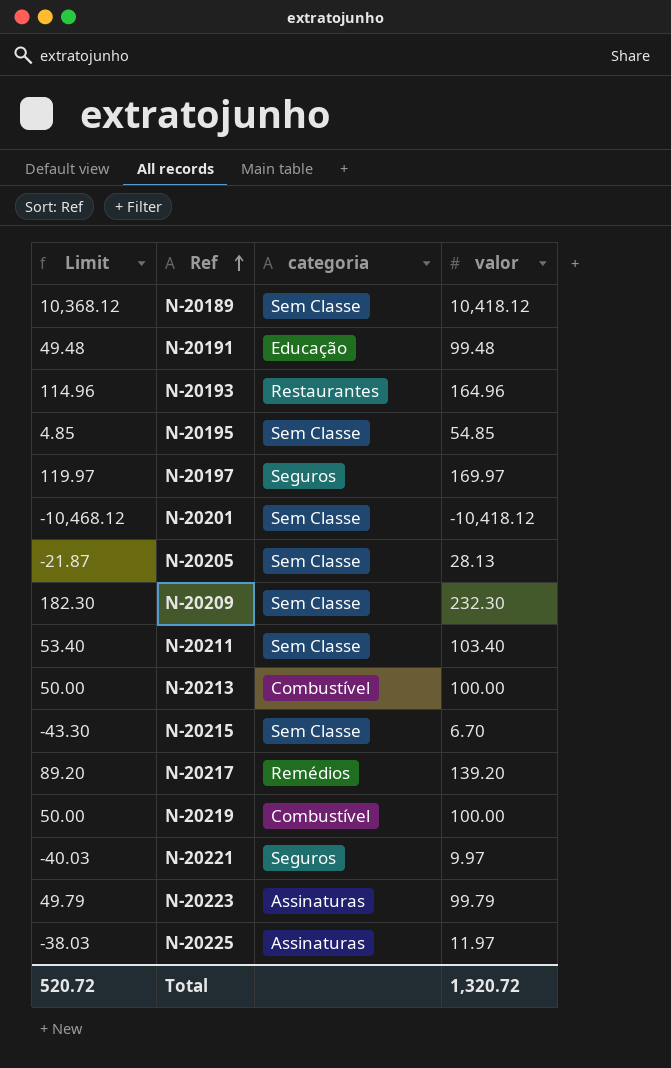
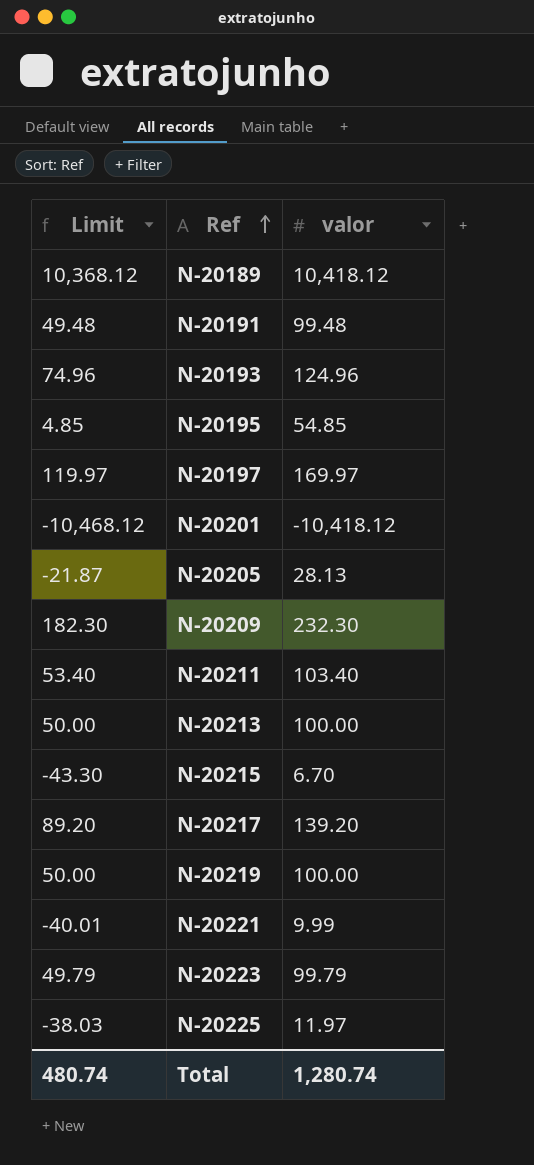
column categoria | position: 3 -> none
N-20193 | Limit: 114.96 -> 74.96
N-20193 | valor: 164.96 -> 124.96
N-20221 | Limit: -40.03 -> -40.01
N-20221 | valor: 9.97 -> 9.99
Total | Limit: 520.72 -> 480.74
Total | valor: 1,320.72 -> 1,280.74

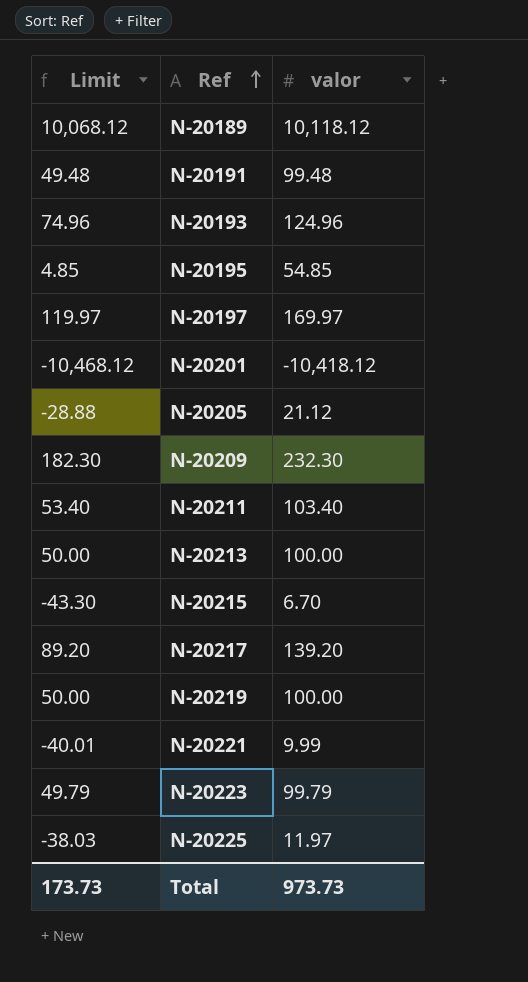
N-20189 | Limit: 10,368.12 -> 10,068.12
N-20189 | valor: 10,418.12 -> 10,118.12
N-20205 | Limit: -21.87 -> -28.88
N-20205 | valor: 28.13 -> 21.12
Total | Limit: 480.74 -> 173.73
Total | valor: 1,280.74 -> 973.73

